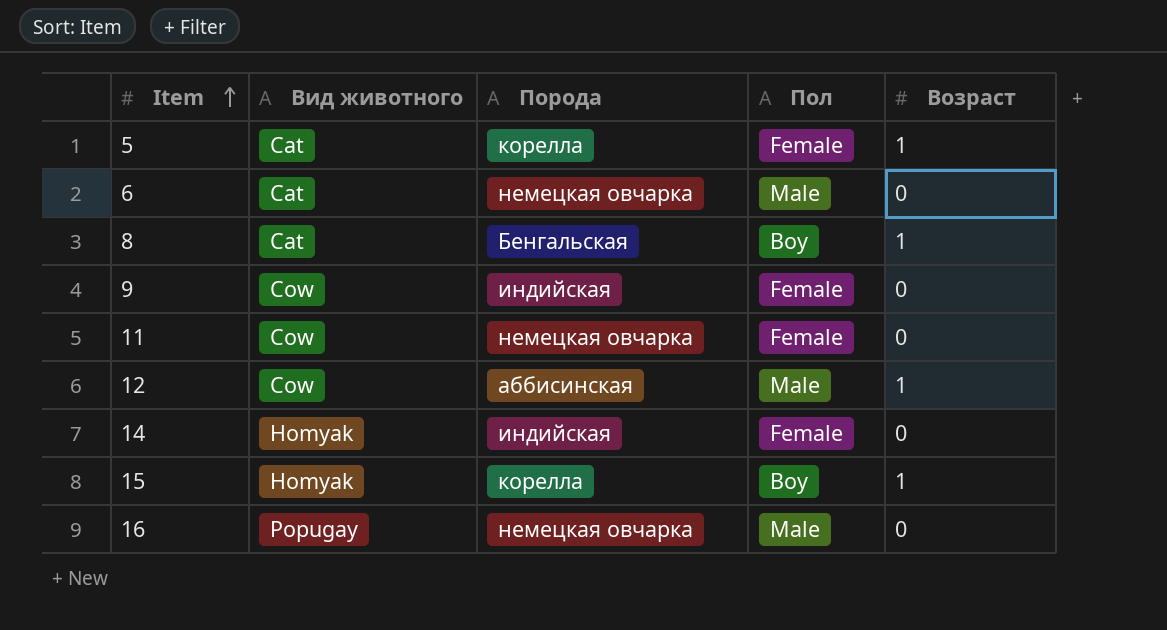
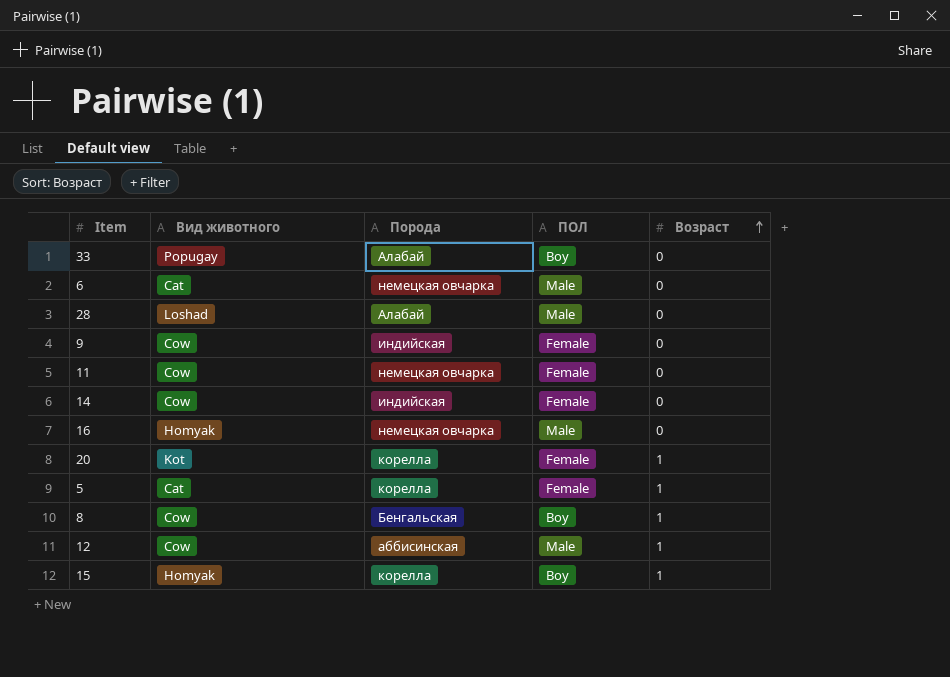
row order: Item ascending -> Возраст ascending
column name: Пол -> ПОЛ
row 33: none -> Popugay | Алабай | Boy | 0
row 28: none -> Loshad | Алабай | Male | 0
14 | Вид животного: Homyak -> Cow
16 | Вид животного: Popugay -> Homyak
row 20: none -> Kot | корелла | Female | 1
8 | Вид животного: Cat -> Cow

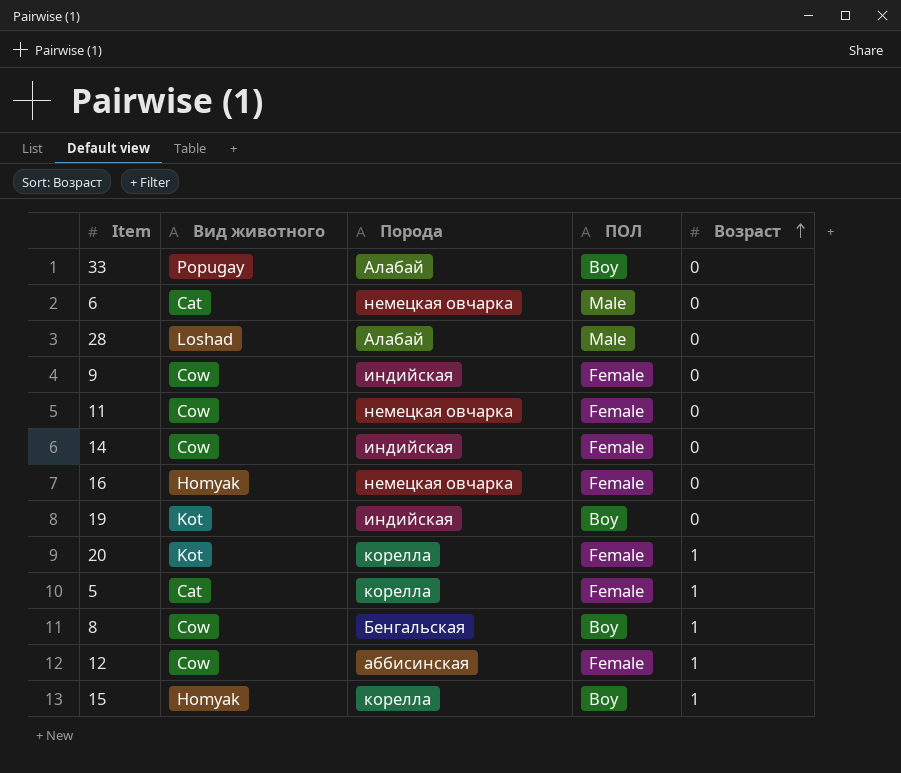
16 | ПОЛ: Male -> Female
row 19: none -> Kot | индийская | Boy | 0
12 | ПОЛ: Male -> Female

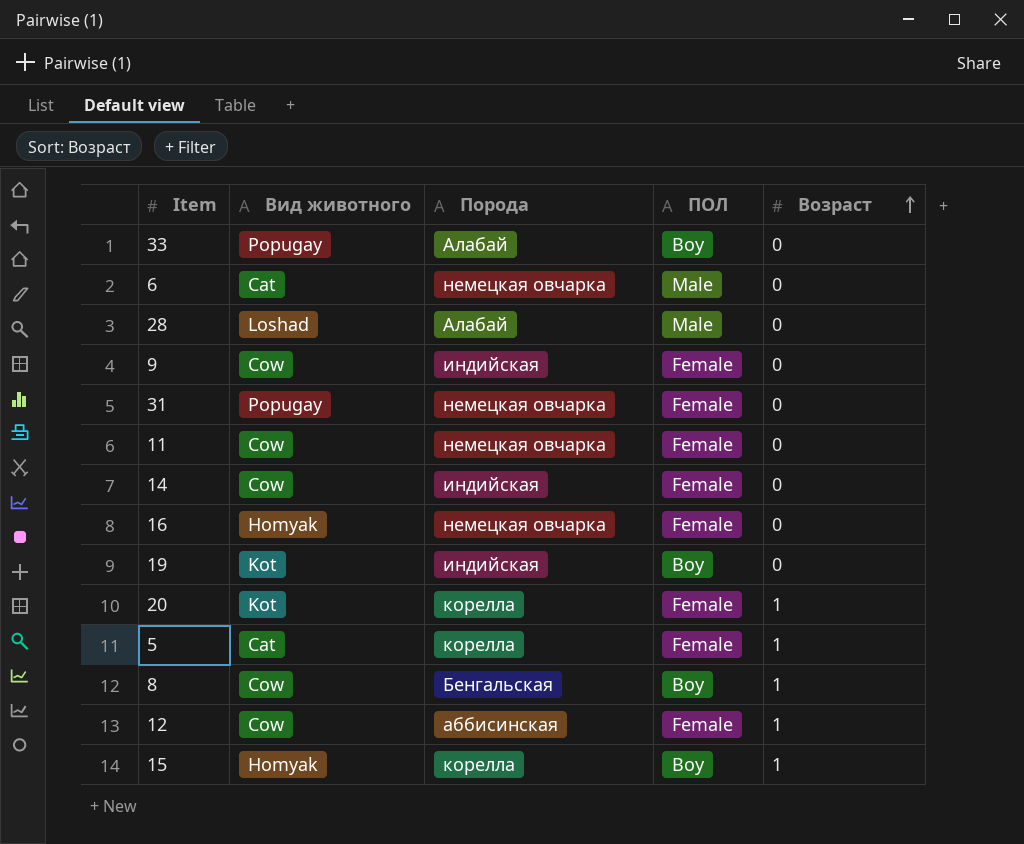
row 31: none -> Popugay | немецкая овчарка | Female | 0

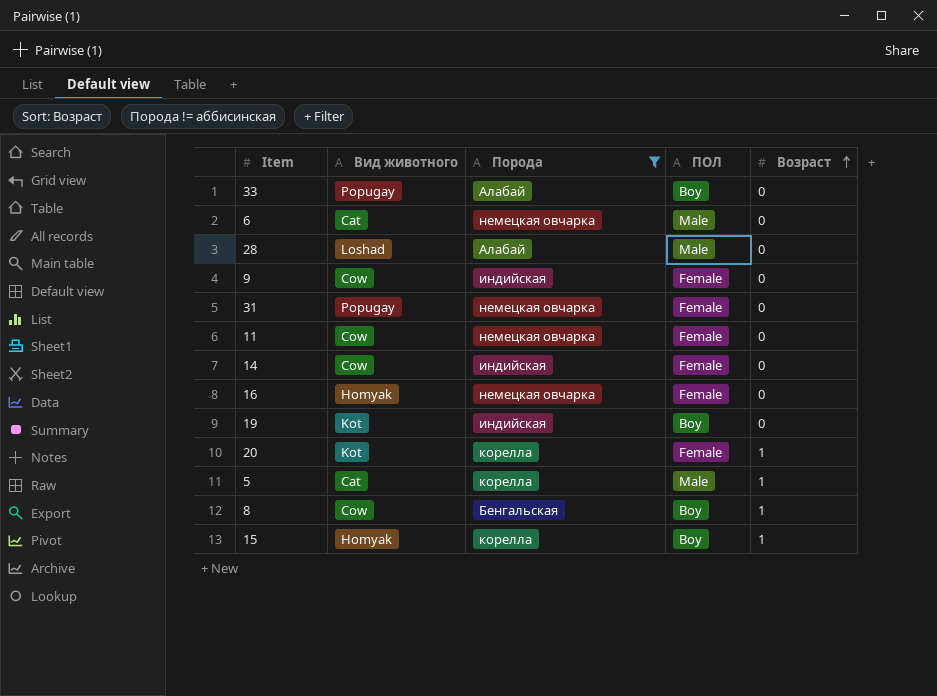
filter: none -> Порода != аббисинская
5 | ПОЛ: Female -> Male

